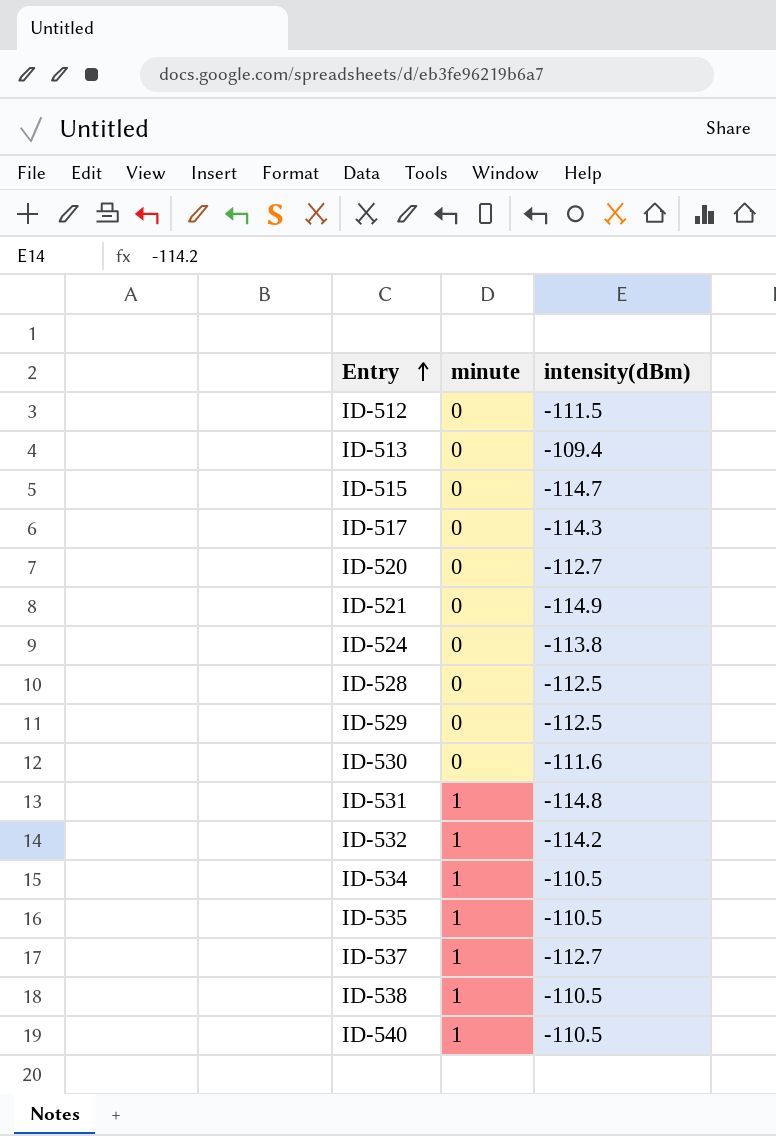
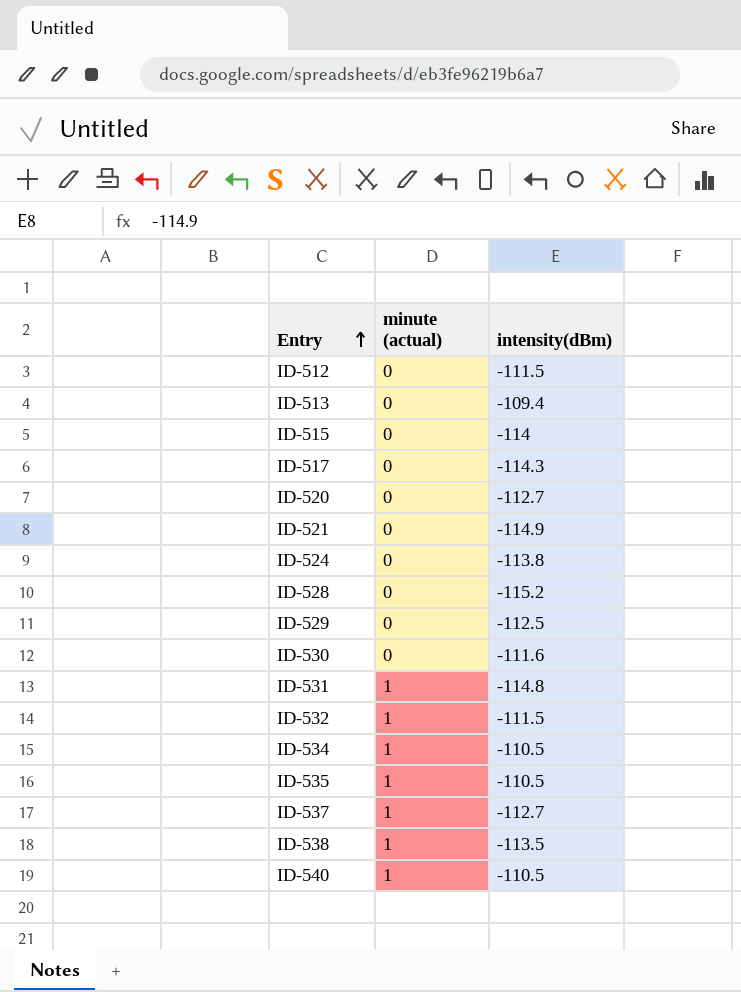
column name: minute -> minute (actual)
ID-515 | intensity(dBm): -114.7 -> -114
ID-528 | intensity(dBm): -112.5 -> -115.2
ID-532 | intensity(dBm): -114.2 -> -111.5
ID-538 | intensity(dBm): -110.5 -> -113.5

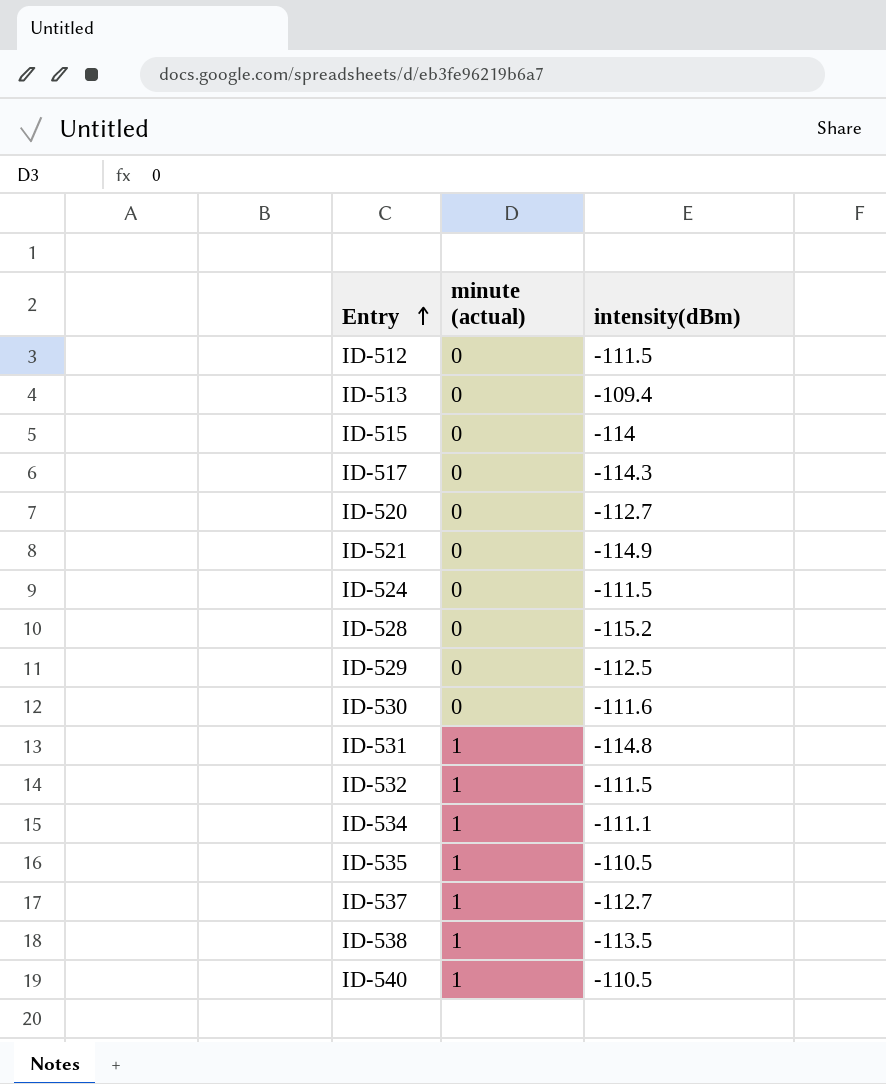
ID-524 | intensity(dBm): -113.8 -> -111.5
ID-534 | intensity(dBm): -110.5 -> -111.1

